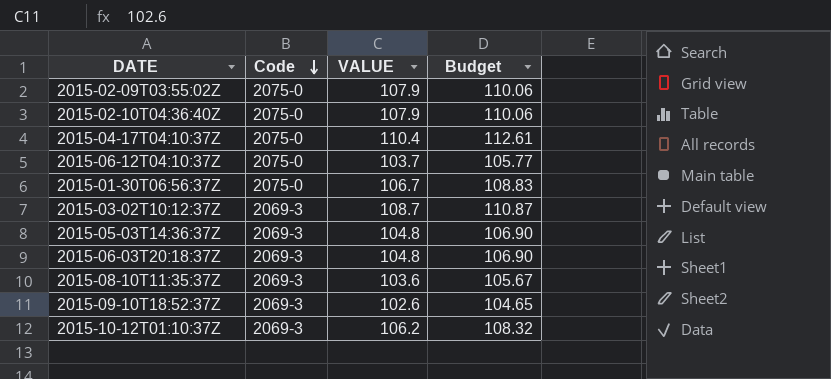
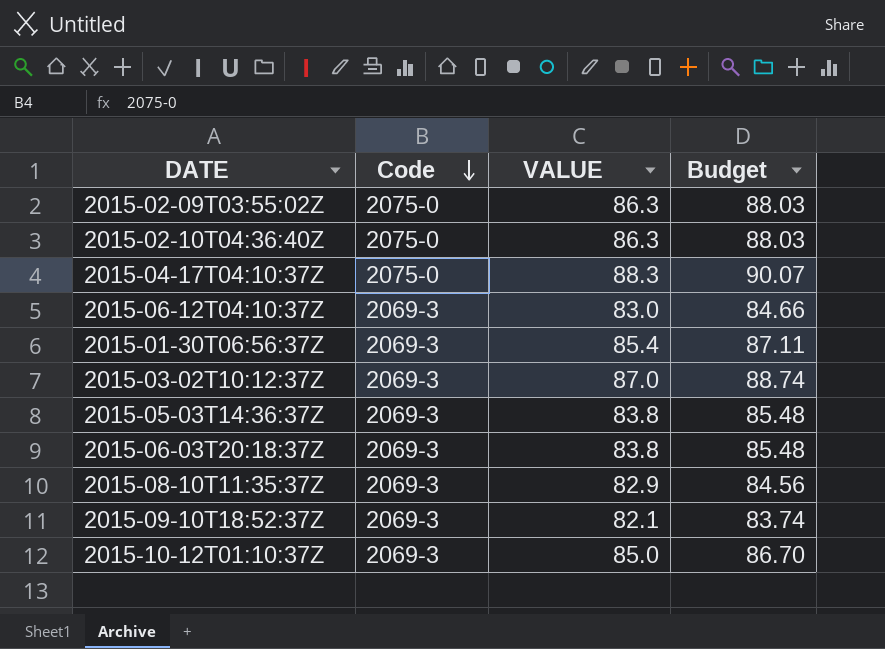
2015-02-09T03:55:02Z | VALUE: 107.9 -> 86.3
2015-02-09T03:55:02Z | Budget: 110.06 -> 88.03
2015-02-10T04:36:40Z | VALUE: 107.9 -> 86.3
2015-02-10T04:36:40Z | Budget: 110.06 -> 88.03
2015-04-17T04:10:37Z | VALUE: 110.4 -> 88.3
2015-04-17T04:10:37Z | Budget: 112.61 -> 90.07
2015-06-12T04:10:37Z | Code: 2075-0 -> 2069-3
2015-06-12T04:10:37Z | VALUE: 103.7 -> 83.0
2015-06-12T04:10:37Z | Budget: 105.77 -> 84.66
2015-01-30T06:56:37Z | Code: 2075-0 -> 2069-3
2015-01-30T06:56:37Z | VALUE: 106.7 -> 85.4
2015-01-30T06:56:37Z | Budget: 108.83 -> 87.11
2015-03-02T10:12:37Z | VALUE: 108.7 -> 87.0
2015-03-02T10:12:37Z | Budget: 110.87 -> 88.74
2015-05-03T14:36:37Z | VALUE: 104.8 -> 83.8
2015-05-03T14:36:37Z | Budget: 106.90 -> 85.48
2015-06-03T20:18:37Z | VALUE: 104.8 -> 83.8
2015-06-03T20:18:37Z | Budget: 106.90 -> 85.48
2015-08-10T11:35:37Z | VALUE: 103.6 -> 82.9
2015-08-10T11:35:37Z | Budget: 105.67 -> 84.56
2015-09-10T18:52:37Z | VALUE: 102.6 -> 82.1
2015-09-10T18:52:37Z | Budget: 104.65 -> 83.74
2015-10-12T01:10:37Z | VALUE: 106.2 -> 85.0
2015-10-12T01:10:37Z | Budget: 108.32 -> 86.70

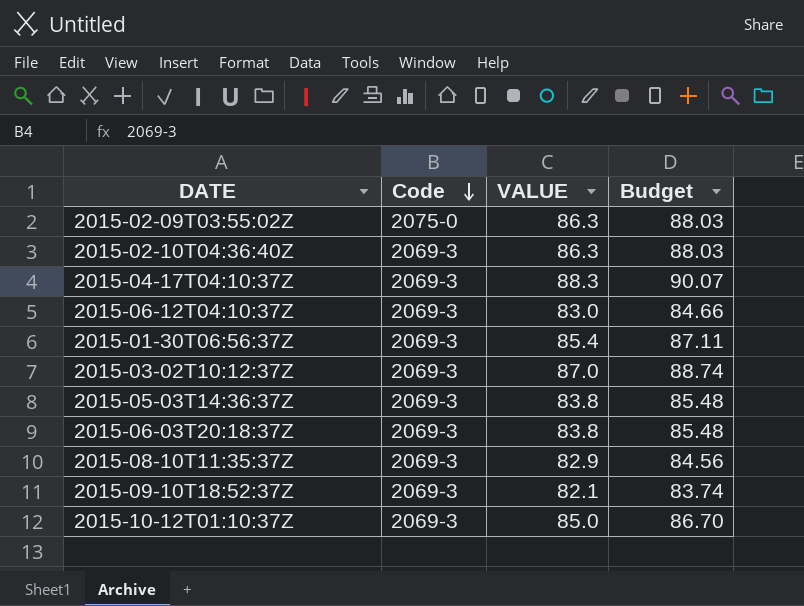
2015-02-10T04:36:40Z | Code: 2075-0 -> 2069-3
2015-04-17T04:10:37Z | Code: 2075-0 -> 2069-3

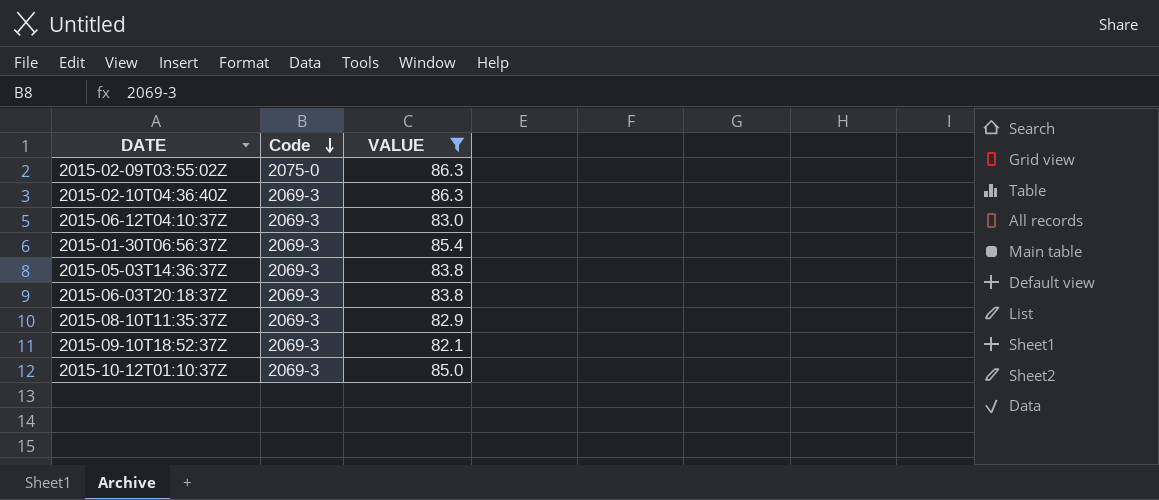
filter: none -> VALUE <= 86.3
column Budget | formula: [VALUE] * 1.02 -> none

